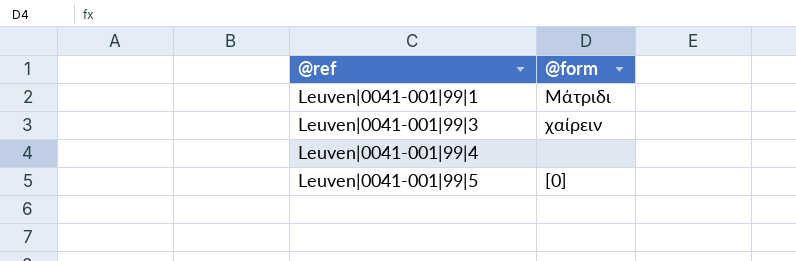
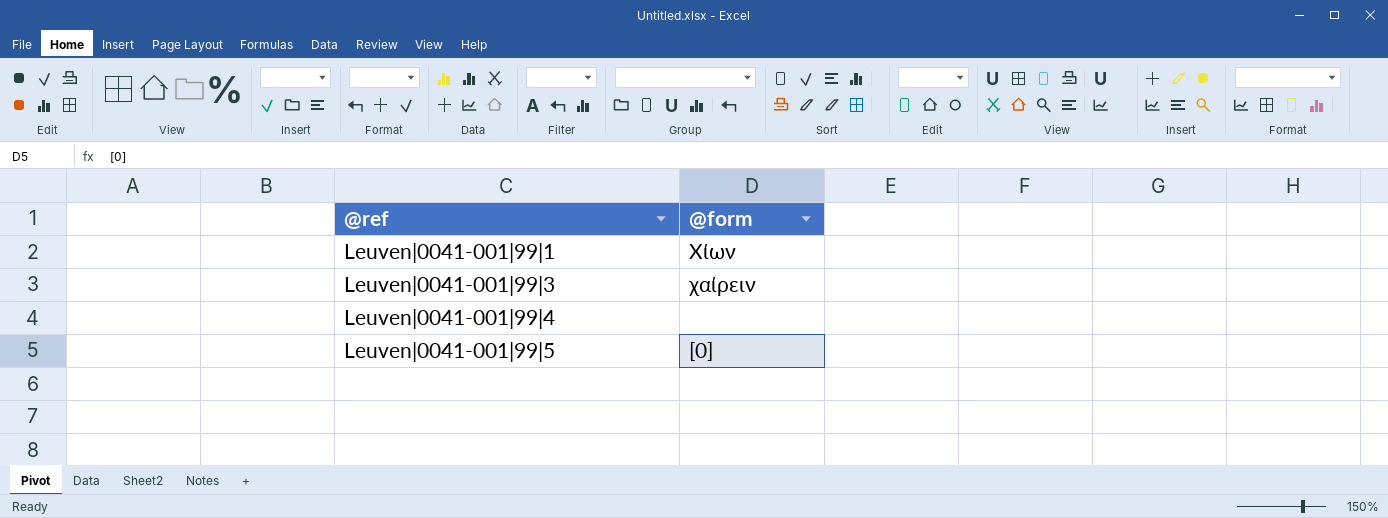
Leuven|0041-001|99|1 | @form: Μάτριδι -> Χίων

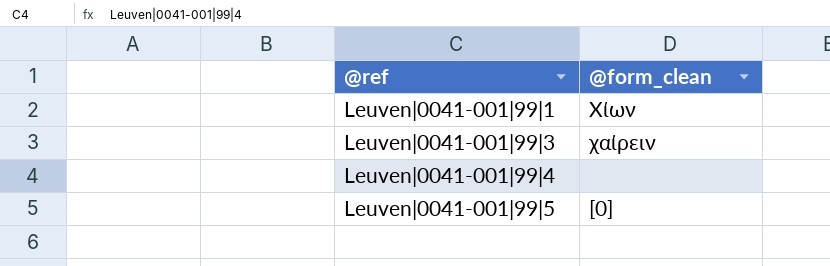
column name: @form -> @form_clean

